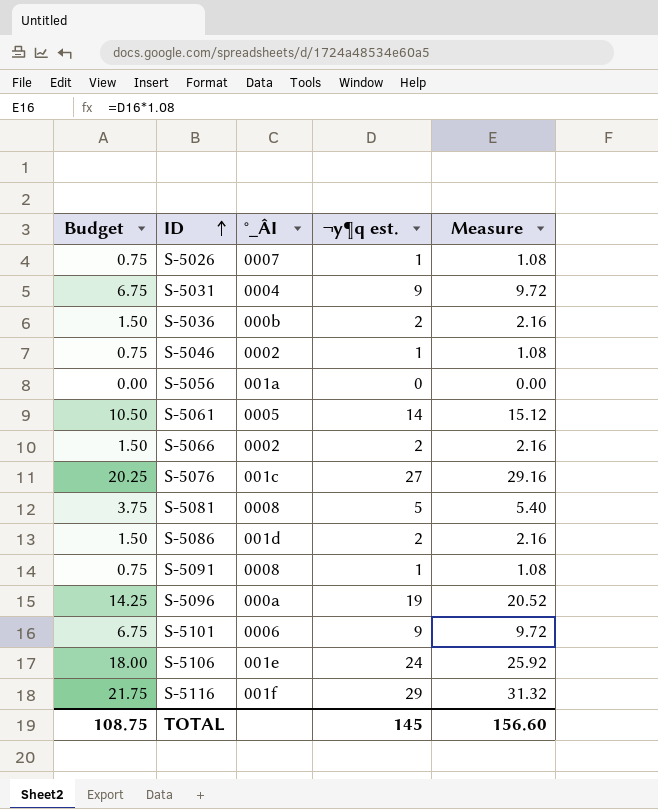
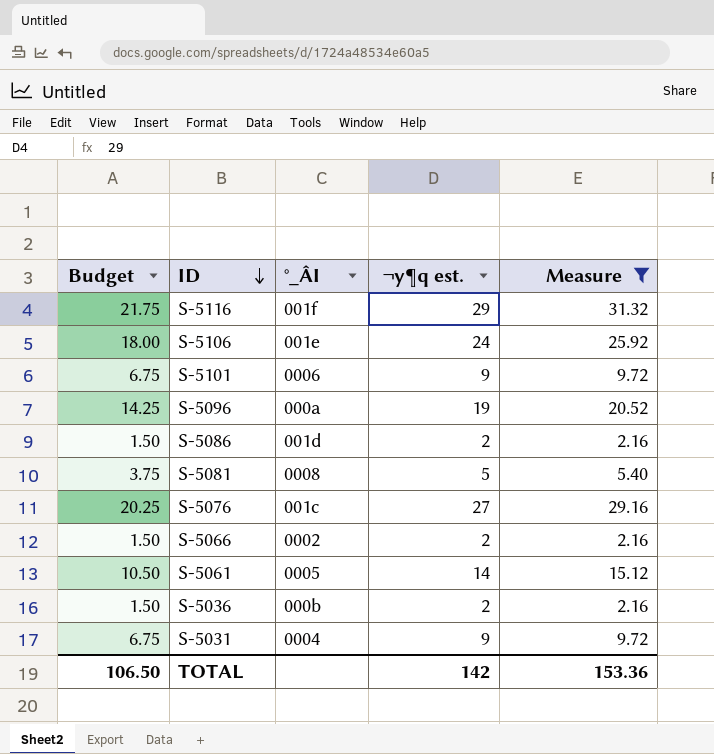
filter: none -> Measure >= 2.16
row order: ID ascending -> ID descending
TOTAL | Budget: 108.75 -> 106.50
TOTAL | ¬y¶q est.: 145 -> 142
TOTAL | Measure: 156.60 -> 153.36

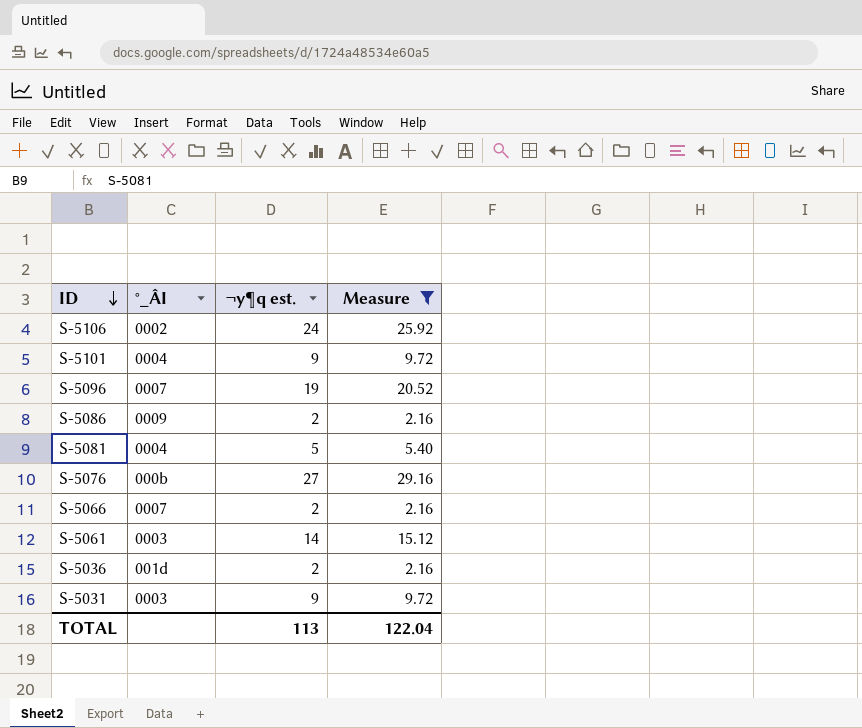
column Budget | formula: [¬y¶q est.] * 0.75 -> none
row S-5116: 21.75 | 001f | 29 | 31.32 -> none
S-5106 | °_ÂI: 001e -> 0002
S-5101 | °_ÂI: 0006 -> 0004
S-5096 | °_ÂI: 000a -> 0007
S-5086 | °_ÂI: 001d -> 0009
S-5081 | °_ÂI: 0008 -> 0004
S-5076 | °_ÂI: 001c -> 000b
S-5066 | °_ÂI: 0002 -> 0007
S-5061 | °_ÂI: 0005 -> 0003
S-5036 | °_ÂI: 000b -> 001d
S-5031 | °_ÂI: 0004 -> 0003
TOTAL | ¬y¶q est.: 142 -> 113
TOTAL | Measure: 153.36 -> 122.04

